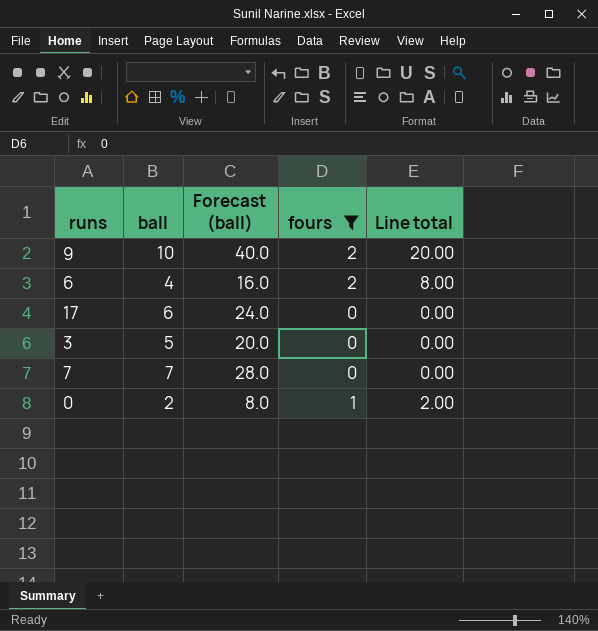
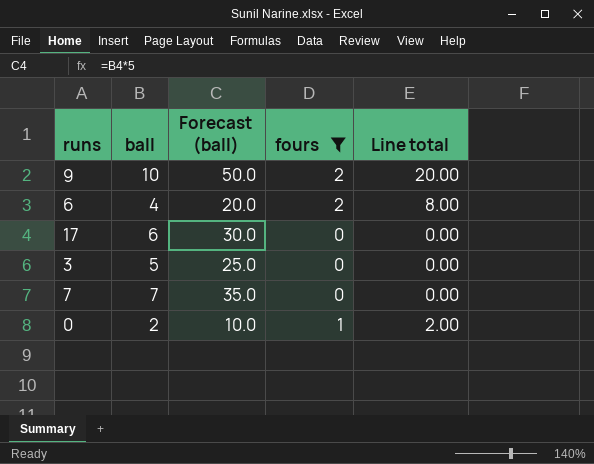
column Forecast (ball) | formula: [ball] * 4 -> [ball] * 5

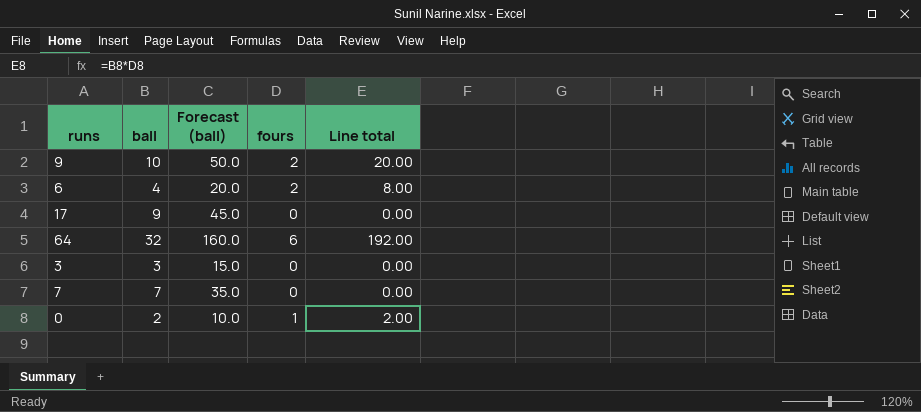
filter: fours != 6 -> none
17 | ball: 6 -> 9
17 | Forecast (ball): 30.0 -> 45.0
3 | ball: 5 -> 3
3 | Forecast (ball): 25.0 -> 15.0

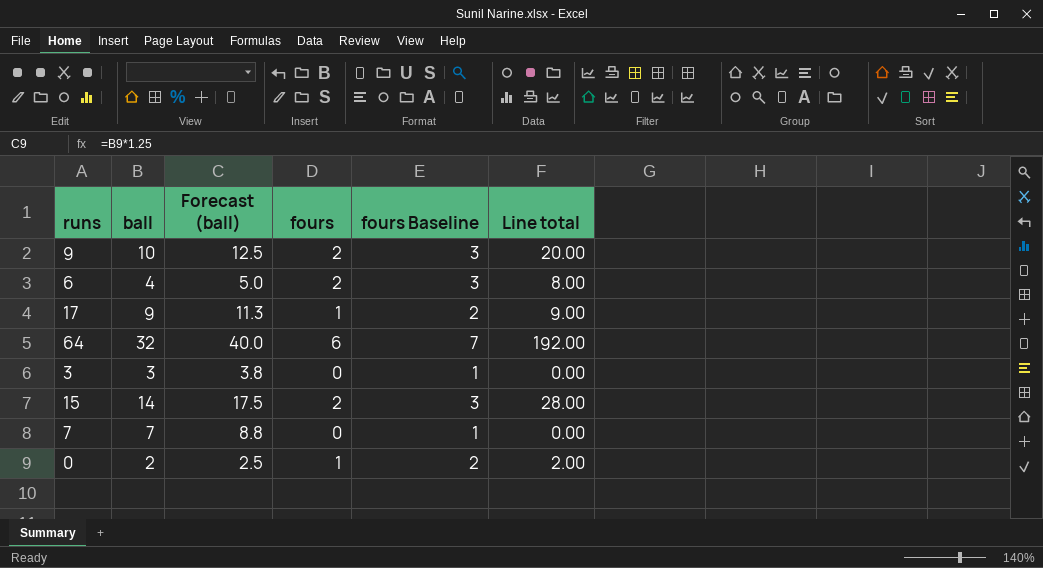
column Forecast (ball) | formula: [ball] * 5 -> [ball] * 1.25
column fours Baseline | formula: none -> [fours] + 1
17 | fours: 0 -> 1
17 | Line total: 0.00 -> 9.00
row 15: none -> 14 | 17.5 | 2 | 3 | 28.00

